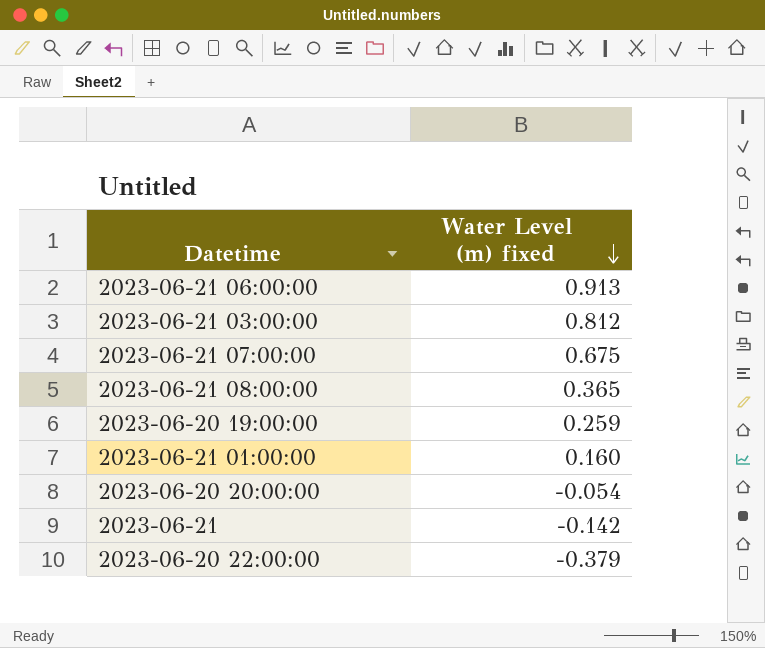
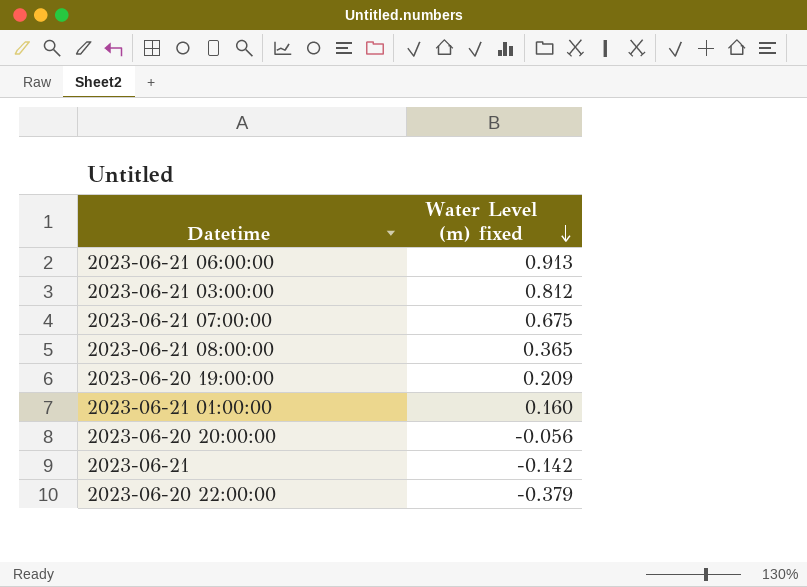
2023-06-20 19:00:00 | Water Level (m) fixed: 0.259 -> 0.209
2023-06-20 20:00:00 | Water Level (m) fixed: -0.054 -> -0.056

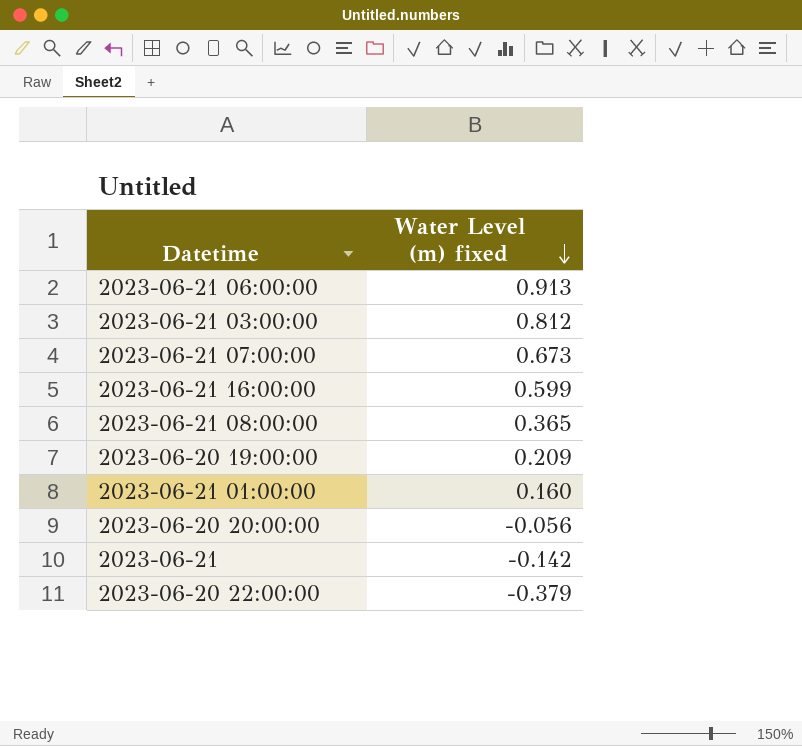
2023-06-21 07:00:00 | Water Level (m) fixed: 0.675 -> 0.673
row 2023-06-21 16:00:00: none -> 0.599

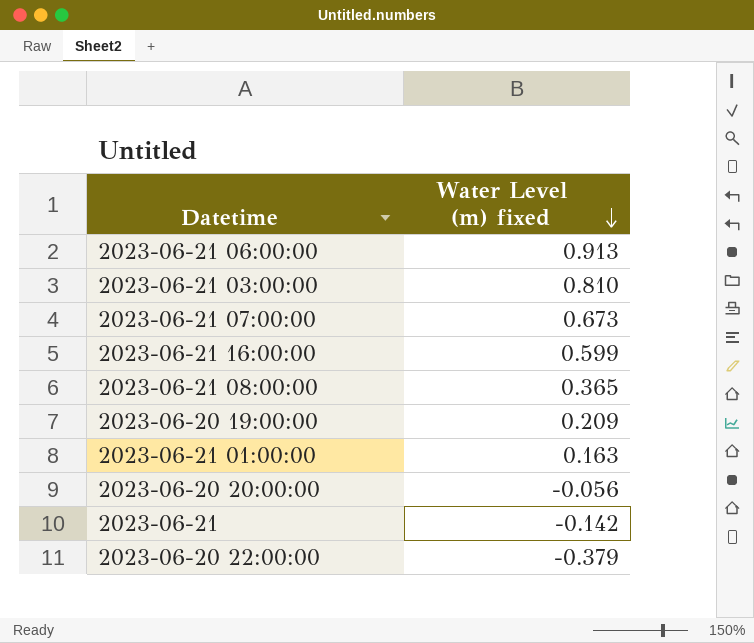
2023-06-21 03:00:00 | Water Level (m) fixed: 0.812 -> 0.810
2023-06-21 01:00:00 | Water Level (m) fixed: 0.160 -> 0.163

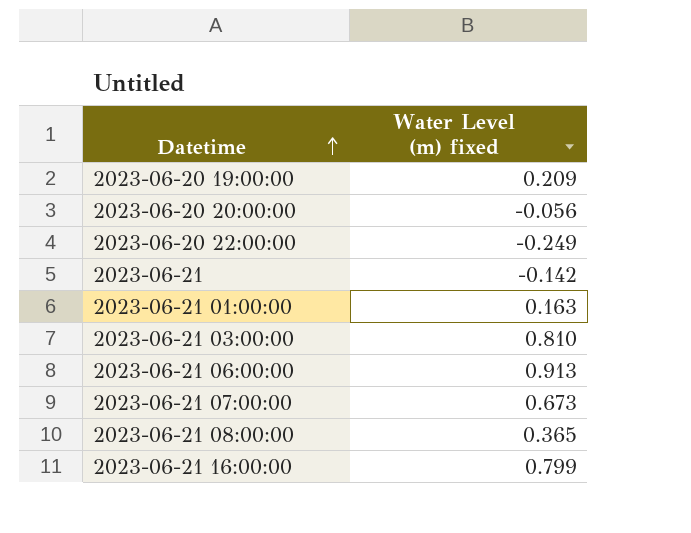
row order: Water Level (m) fixed descending -> Datetime ascending
2023-06-20 22:00:00 | Water Level (m) fixed: -0.379 -> -0.249
2023-06-21 16:00:00 | Water Level (m) fixed: 0.599 -> 0.799

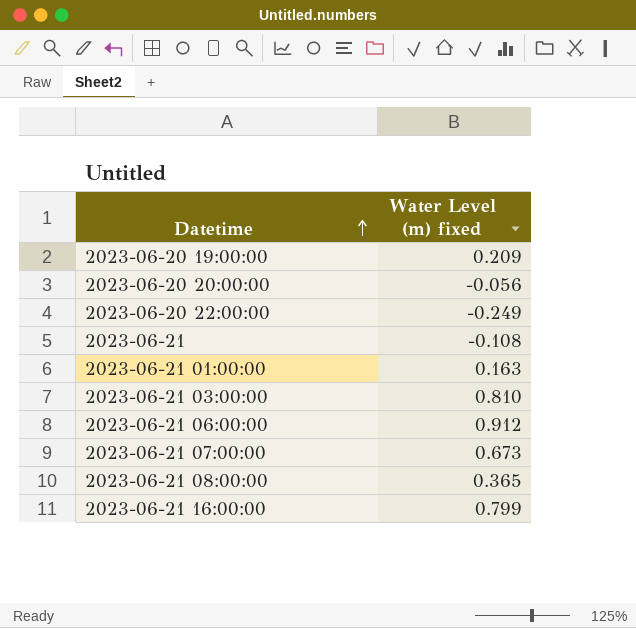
2023-06-21 | Water Level (m) fixed: -0.142 -> -0.108
2023-06-21 06:00:00 | Water Level (m) fixed: 0.913 -> 0.912

